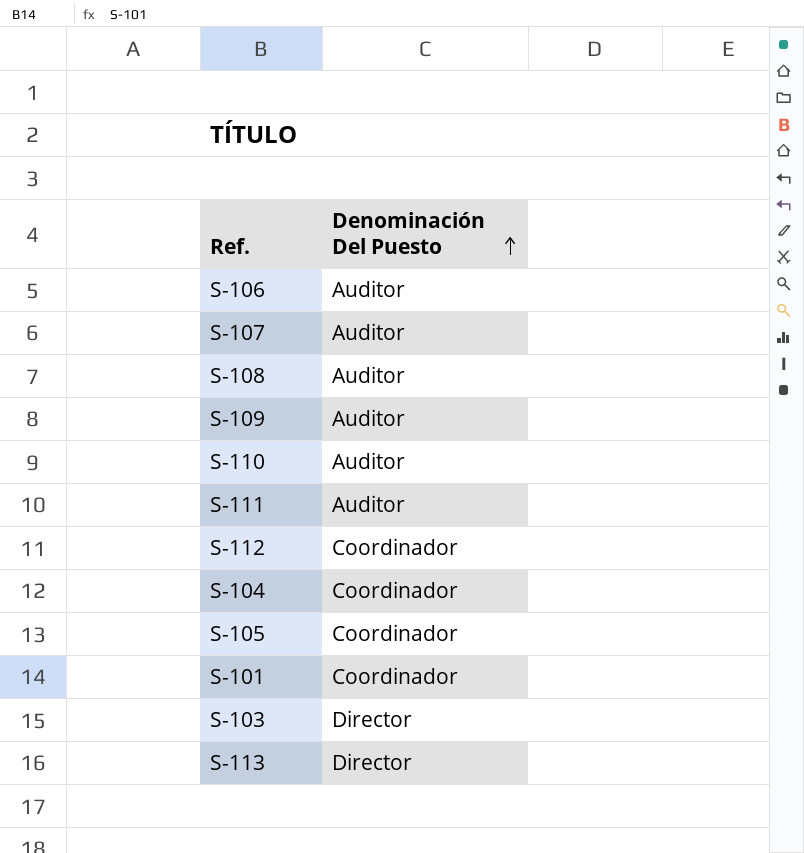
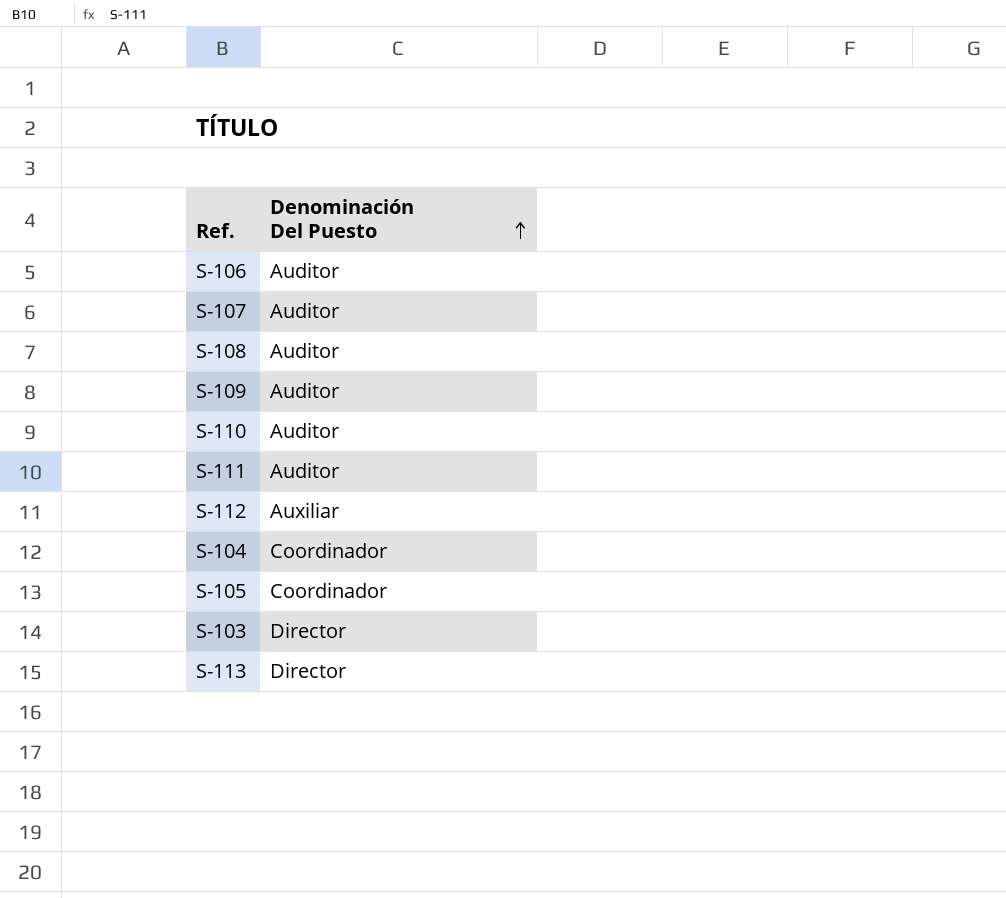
row S-101: Coordinador -> none
S-112 | Denominación Del Puesto: Coordinador -> Auxiliar

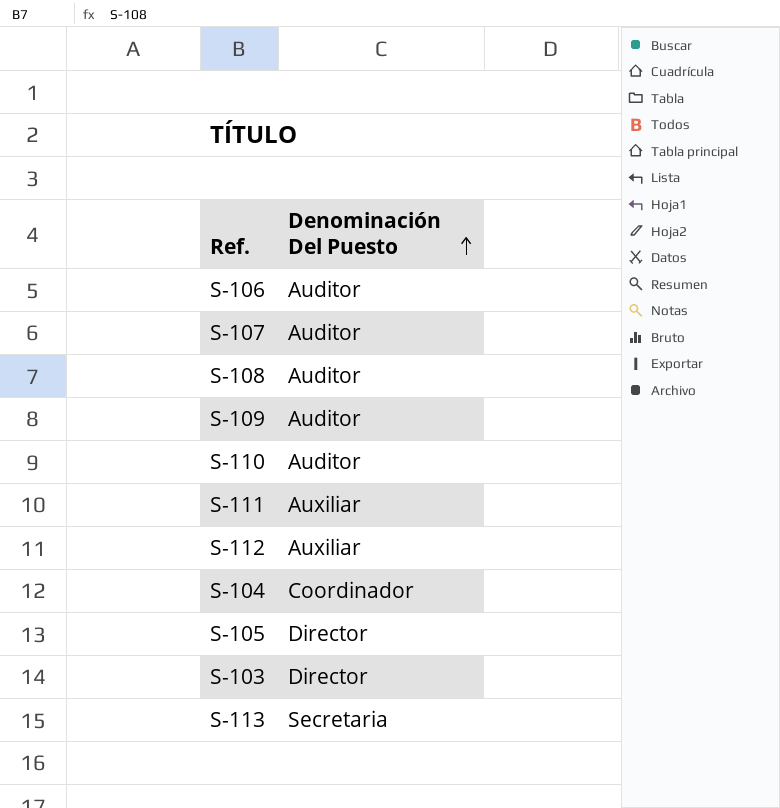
S-111 | Denominación Del Puesto: Auditor -> Auxiliar
S-105 | Denominación Del Puesto: Coordinador -> Director
S-113 | Denominación Del Puesto: Director -> Secretaria

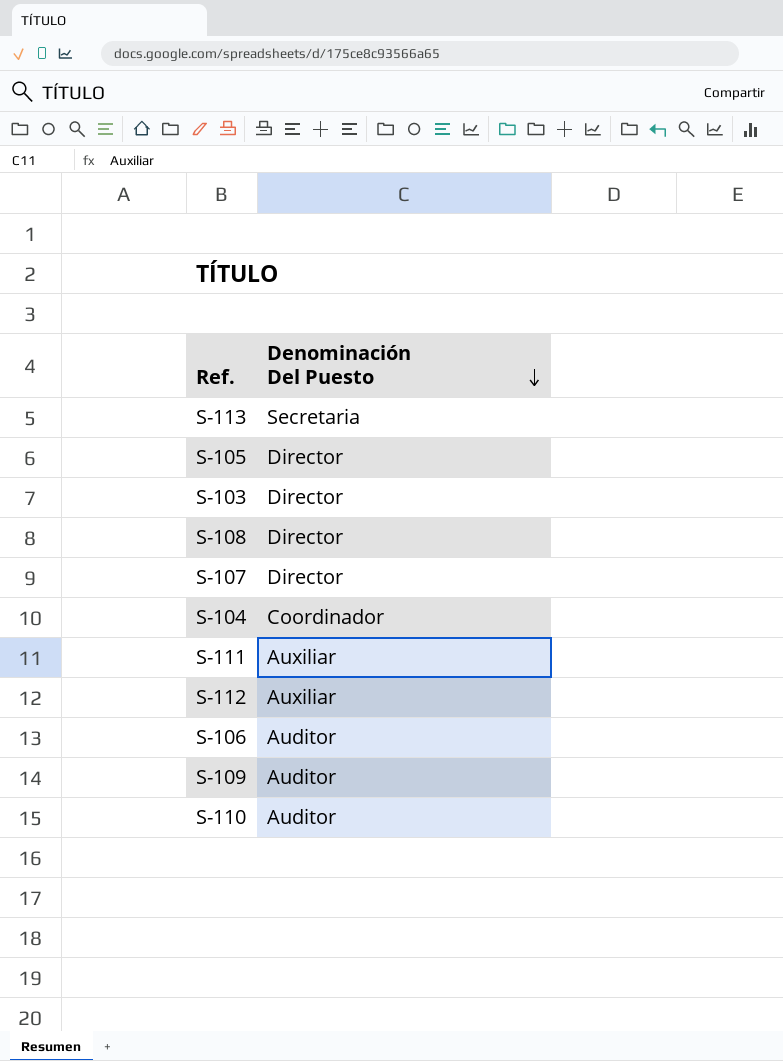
row order: Denominación Del Puesto ascending -> Denominación Del Puesto descending
S-108 | Denominación Del Puesto: Auditor -> Director
S-107 | Denominación Del Puesto: Auditor -> Director

